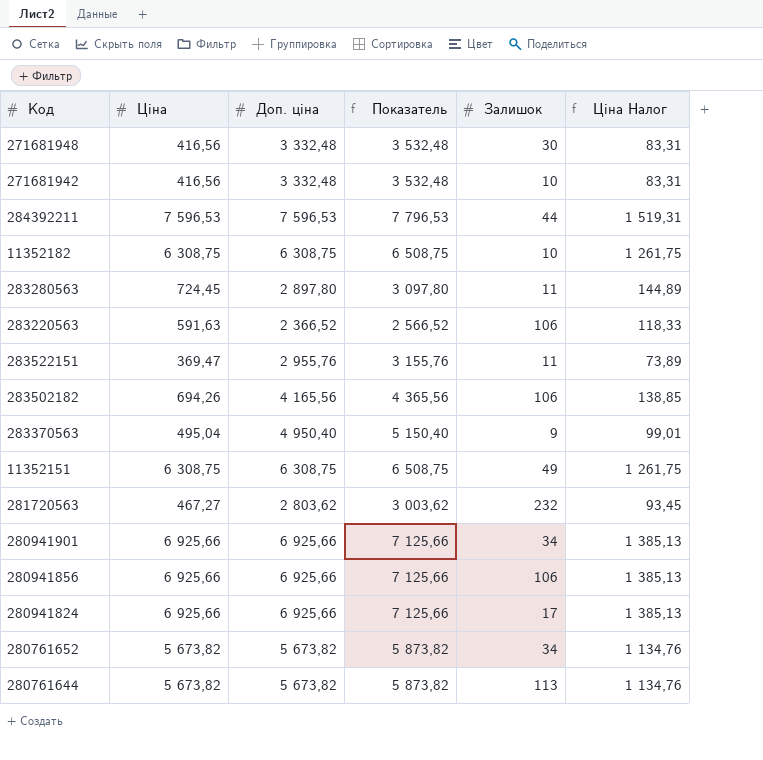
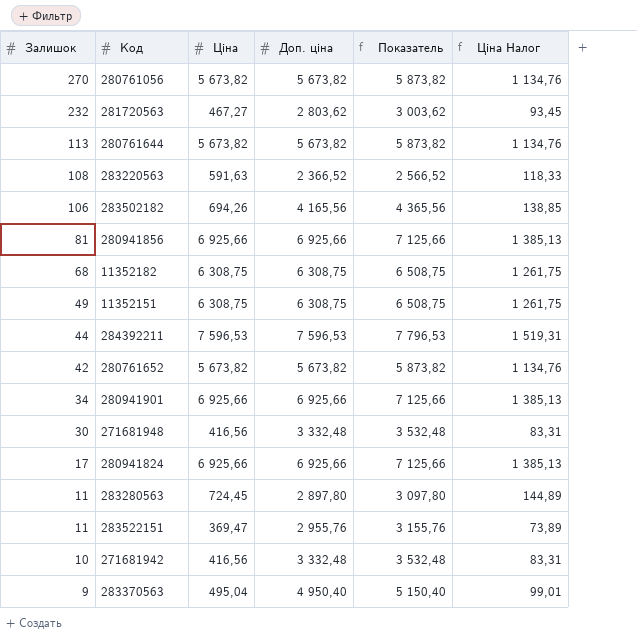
row order: none -> Залишок descending
column Залишок | position: 5 -> 1
row 280761056: none -> 270 | 5 673,82 | 5 673,82 | 5 873,82 | 1 134,76
283220563 | Залишок: 106 -> 108
280941856 | Залишок: 106 -> 81
11352182 | Залишок: 10 -> 68
280761652 | Залишок: 34 -> 42

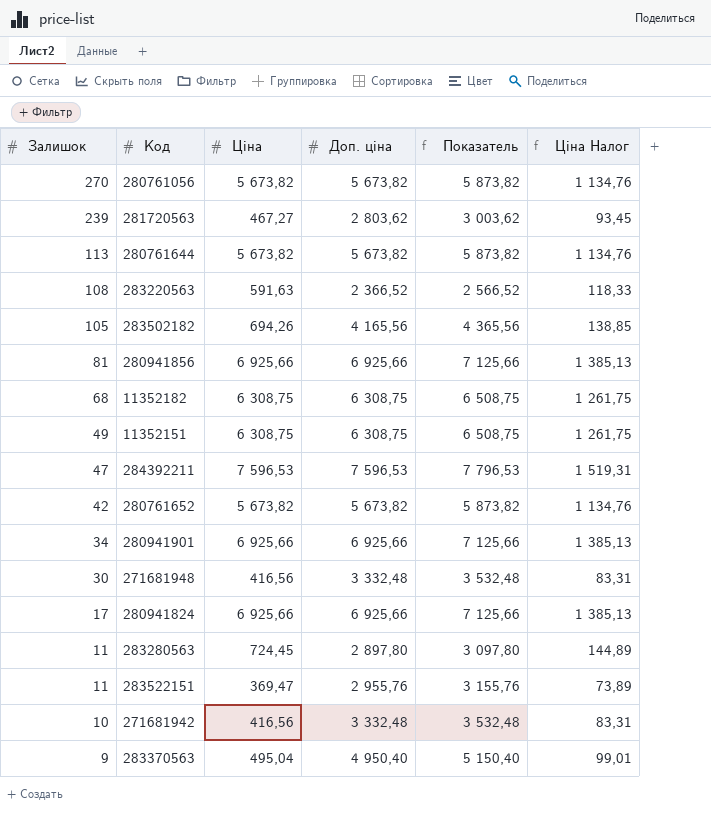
281720563 | Залишок: 232 -> 239
283502182 | Залишок: 106 -> 105
284392211 | Залишок: 44 -> 47

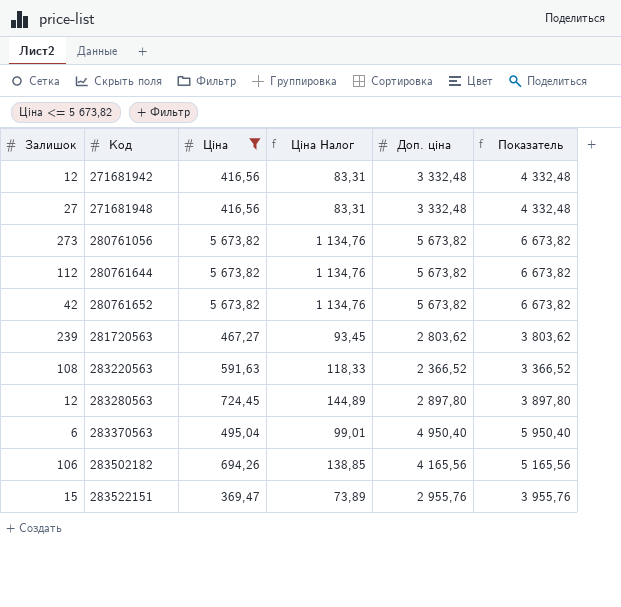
filter: none -> Ціна <= 5 673,82
row order: Залишок descending -> Код ascending
column Ціна Налог | position: 6 -> 4
column Показатель | formula: [Доп. ціна] + 200 -> [Доп. ціна] + 1000
271681942 | Залишок: 10 -> 12
271681948 | Залишок: 30 -> 27
280761056 | Залишок: 270 -> 273
280761644 | Залишок: 113 -> 112
283280563 | Залишок: 11 -> 12
283370563 | Залишок: 9 -> 6
283502182 | Залишок: 105 -> 106
283522151 | Залишок: 11 -> 15

